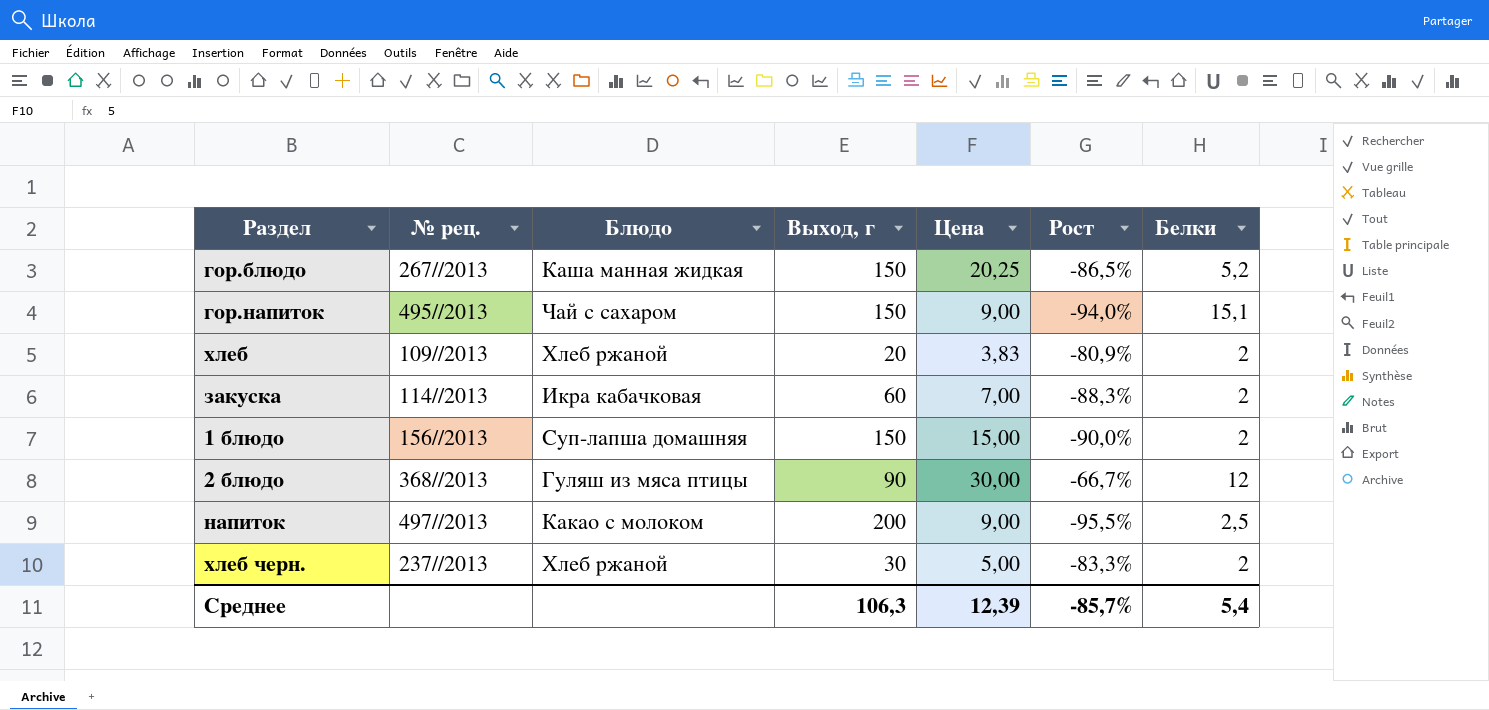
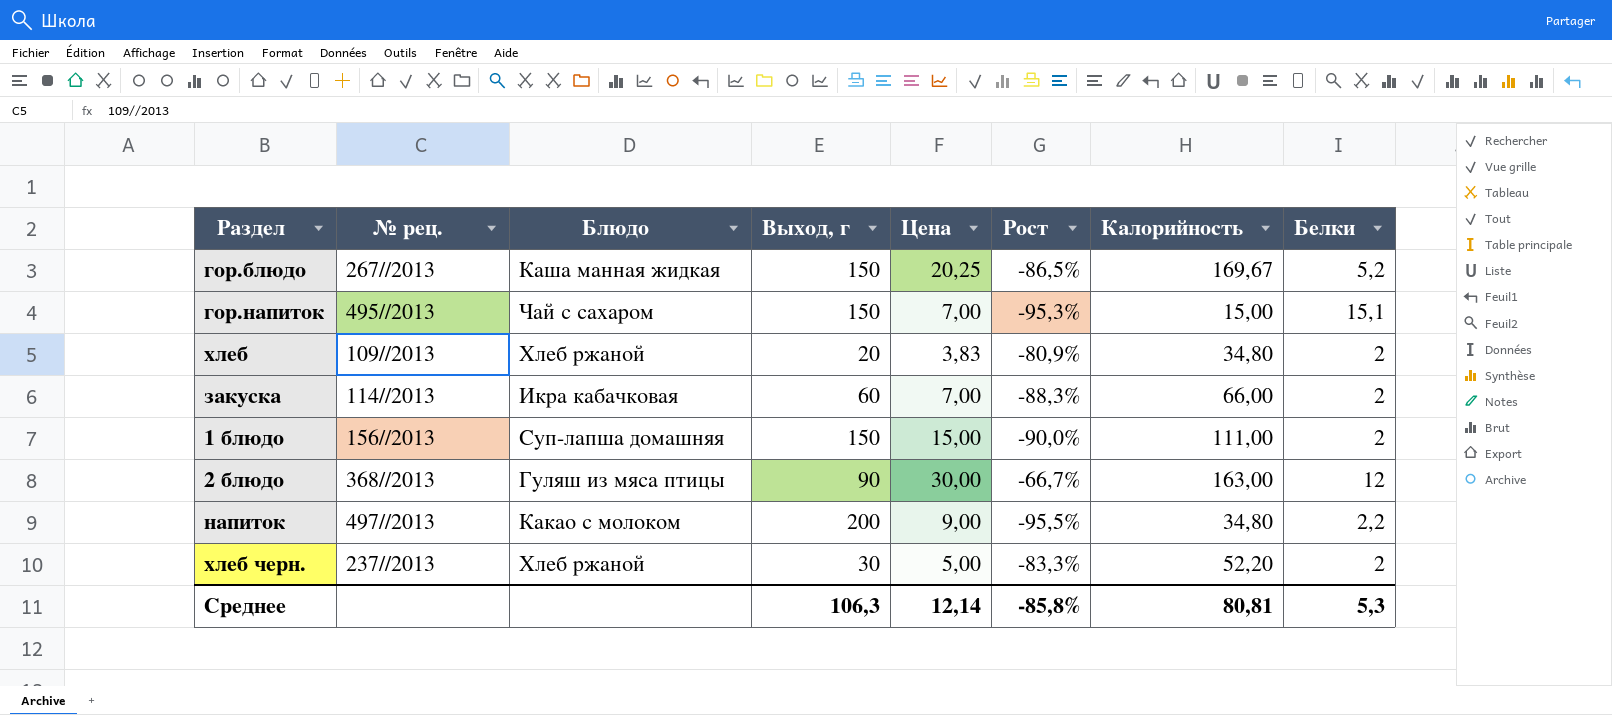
column Калорийность | position: none -> 7
гор.напиток | Цена: 9,00 -> 7,00
гор.напиток | Рост: -94,0% -> -95,3%
напиток | Белки: 2,5 -> 2,2
Среднее | Цена: 12,39 -> 12,14
Среднее | Рост: -85,7% -> -85,8%
Среднее | Белки: 5,4 -> 5,3

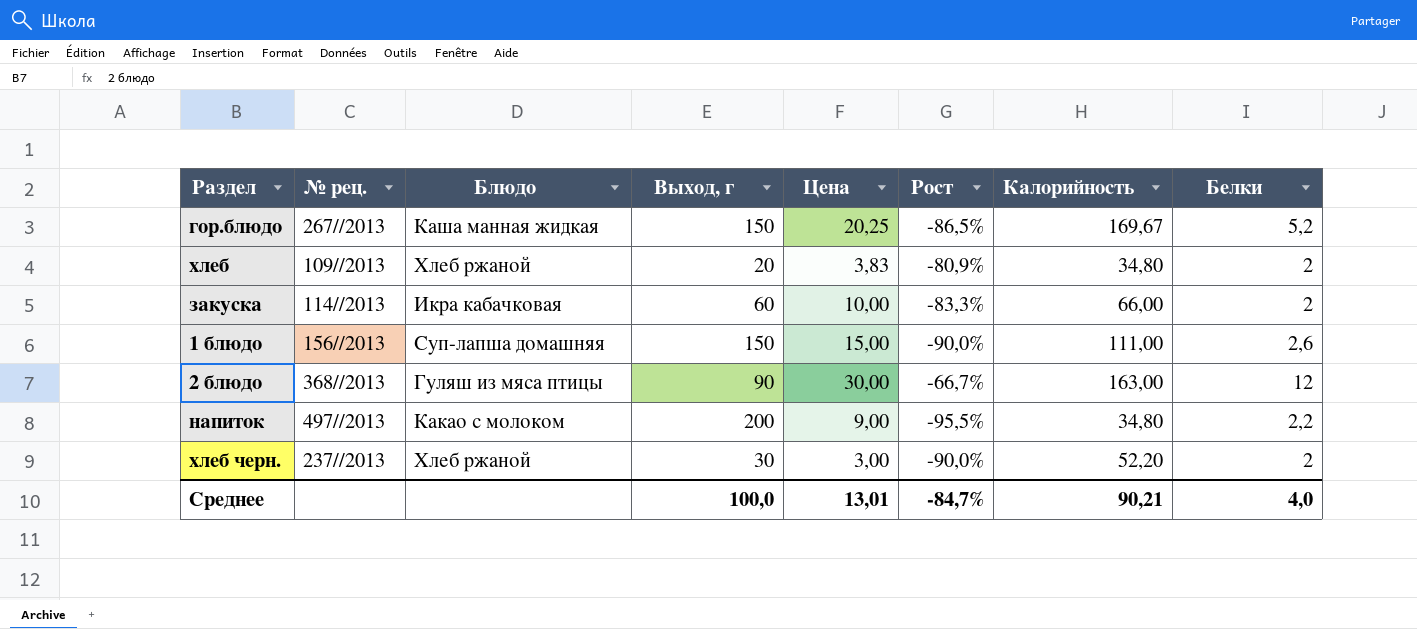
row гор.напиток: 495//2013 | Чай с сахаром | 150 | 7,00 | -95,3% | 15,00 | 15,1 -> none
закуска | Цена: 7,00 -> 10,00
закуска | Рост: -88,3% -> -83,3%
1 блюдо | Белки: 2 -> 2,6
хлеб черн. | Цена: 5,00 -> 3,00
хлеб черн. | Рост: -83,3% -> -90,0%
Среднее | Выход, г: 106,3 -> 100,0
Среднее | Цена: 12,14 -> 13,01
Среднее | Рост: -85,8% -> -84,7%
Среднее | Калорийность: 80,81 -> 90,21
Среднее | Белки: 5,3 -> 4,0

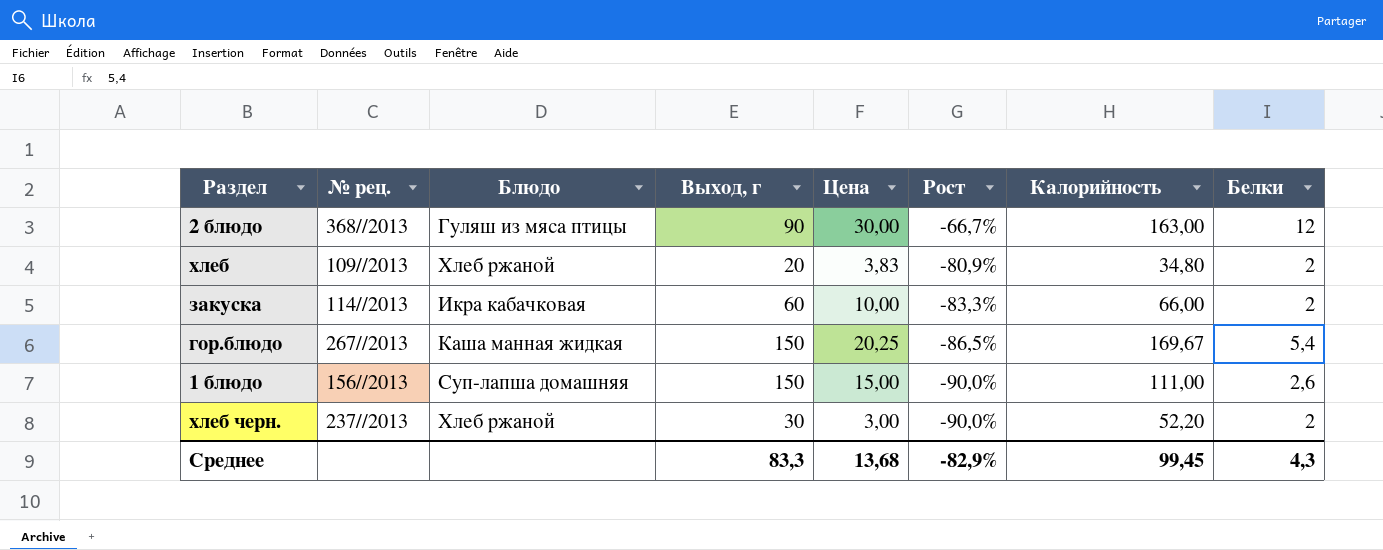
row order: none -> Рост descending
row напиток: 497//2013 | Какао с молоком | 200 | 9,00 | -95,5% | 34,80 | 2,2 -> none
гор.блюдо | Белки: 5,2 -> 5,4
Среднее | Выход, г: 100,0 -> 83,3
Среднее | Цена: 13,01 -> 13,68
Среднее | Рост: -84,7% -> -82,9%
Среднее | Калорийность: 90,21 -> 99,45
Среднее | Белки: 4,0 -> 4,3

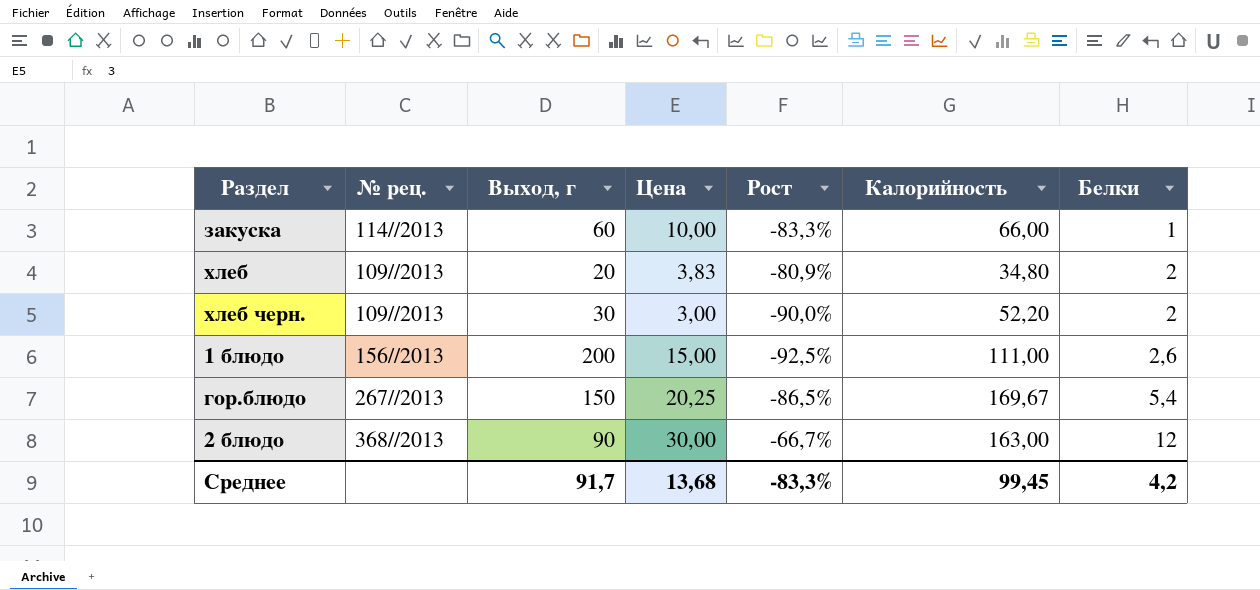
row order: Рост descending -> Белки ascending
column Блюдо | position: 3 -> none
закуска | Белки: 2 -> 1
хлеб черн. | № рец.: 237//2013 -> 109//2013
1 блюдо | Выход, г: 150 -> 200
1 блюдо | Рост: -90,0% -> -92,5%
Среднее | Выход, г: 83,3 -> 91,7
Среднее | Рост: -82,9% -> -83,3%
Среднее | Белки: 4,3 -> 4,2

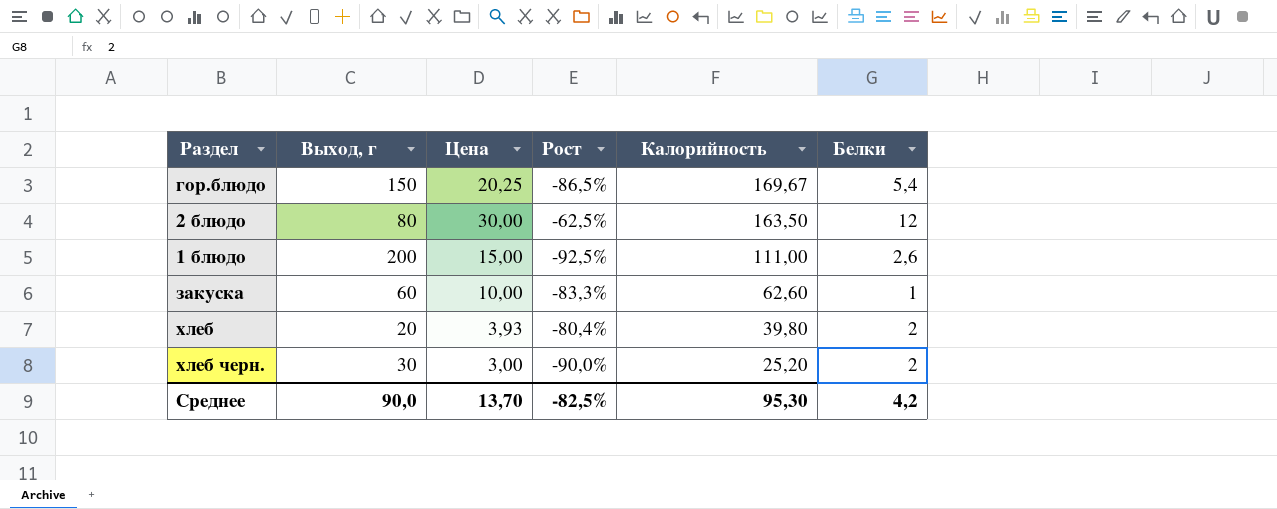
row order: Белки ascending -> Калорийность descending
column № рец. | position: 2 -> none
2 блюдо | Выход, г: 90 -> 80
2 блюдо | Рост: -66,7% -> -62,5%
2 блюдо | Калорийность: 163,00 -> 163,50
закуска | Калорийность: 66,00 -> 62,60
хлеб | Цена: 3,83 -> 3,93
хлеб | Рост: -80,9% -> -80,4%
хлеб | Калорийность: 34,80 -> 39,80
хлеб черн. | Калорийность: 52,20 -> 25,20
Среднее | Выход, г: 91,7 -> 90,0
Среднее | Цена: 13,68 -> 13,70
Среднее | Рост: -83,3% -> -82,5%
Среднее | Калорийность: 99,45 -> 95,30

